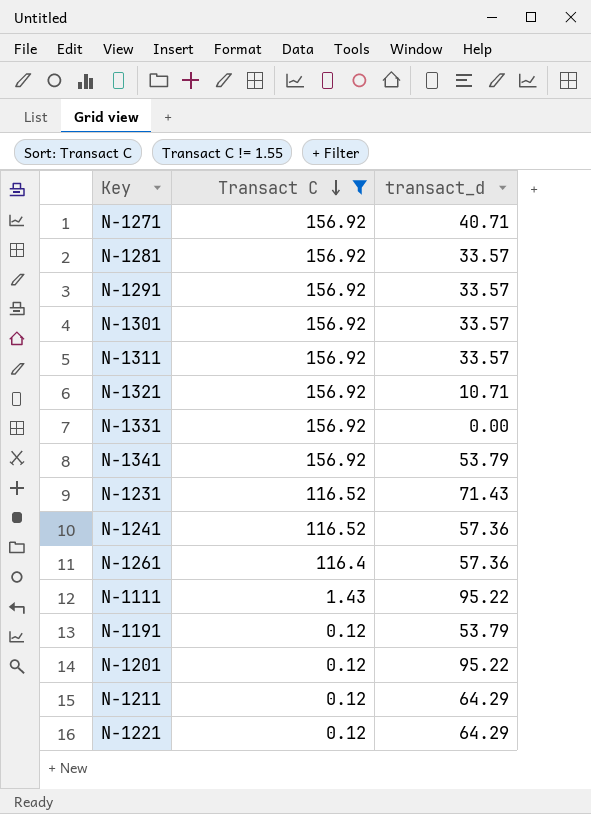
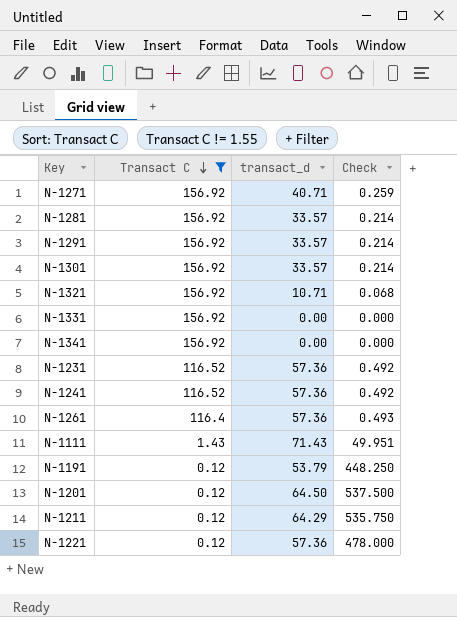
column Check | formula: none -> [transact_d] / [Transact C]
row N-1311: 156.92 | 33.57 -> none
N-1341 | transact_d: 53.79 -> 0.00
N-1231 | transact_d: 71.43 -> 57.36
N-1111 | transact_d: 95.22 -> 71.43
N-1201 | transact_d: 95.22 -> 64.50
N-1221 | transact_d: 64.29 -> 57.36

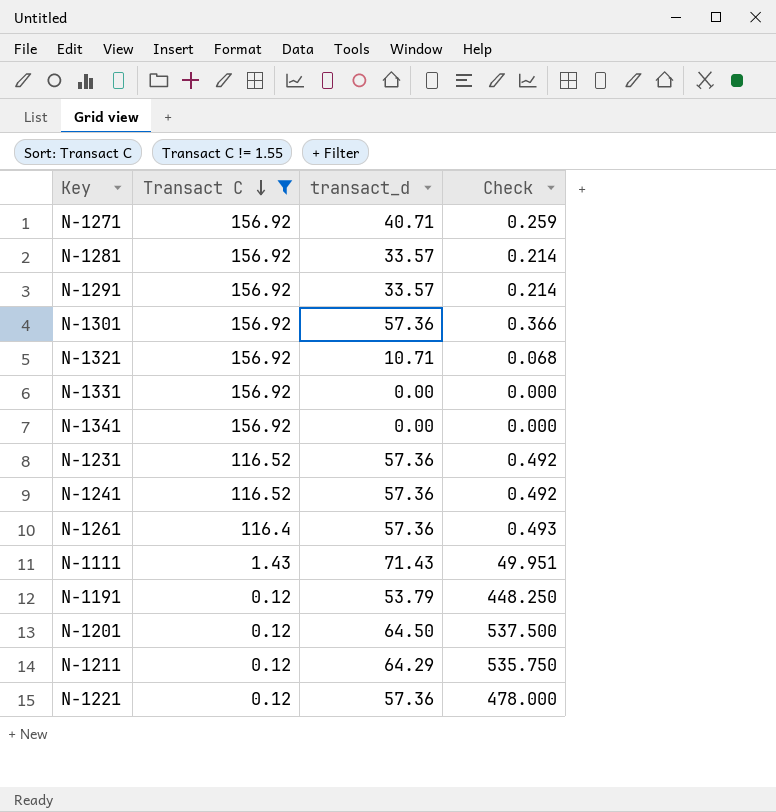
N-1301 | transact_d: 33.57 -> 57.36
N-1301 | Check: 0.214 -> 0.366

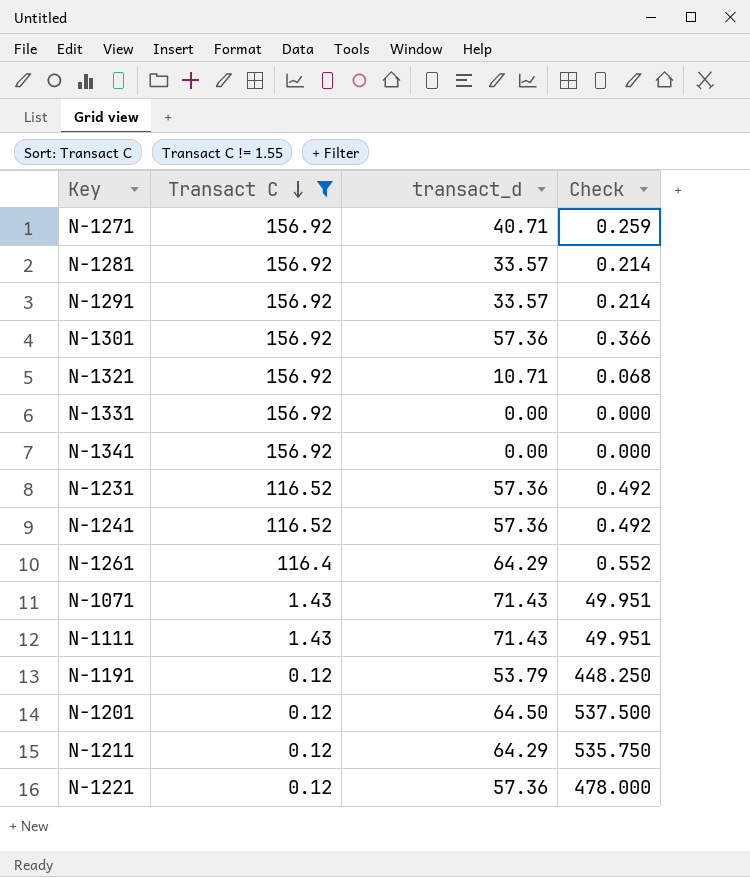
N-1261 | transact_d: 57.36 -> 64.29
N-1261 | Check: 0.493 -> 0.552
row N-1071: none -> 1.43 | 71.43 | 49.951

